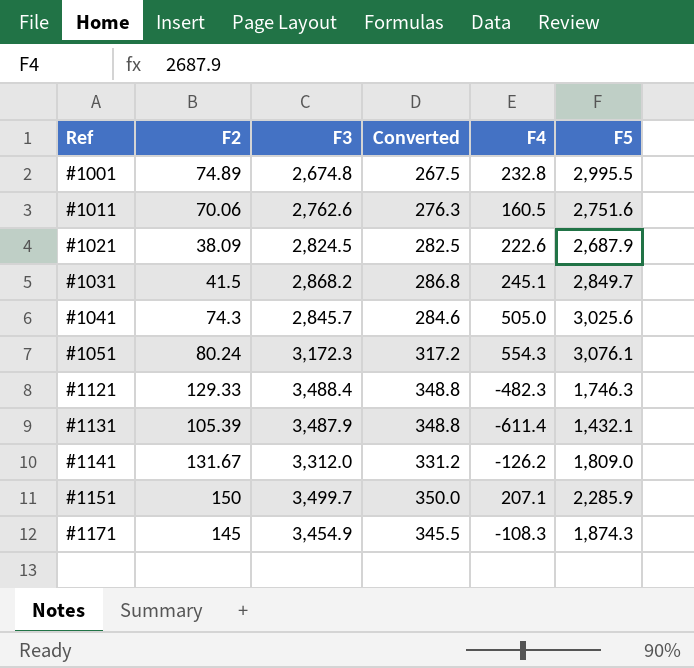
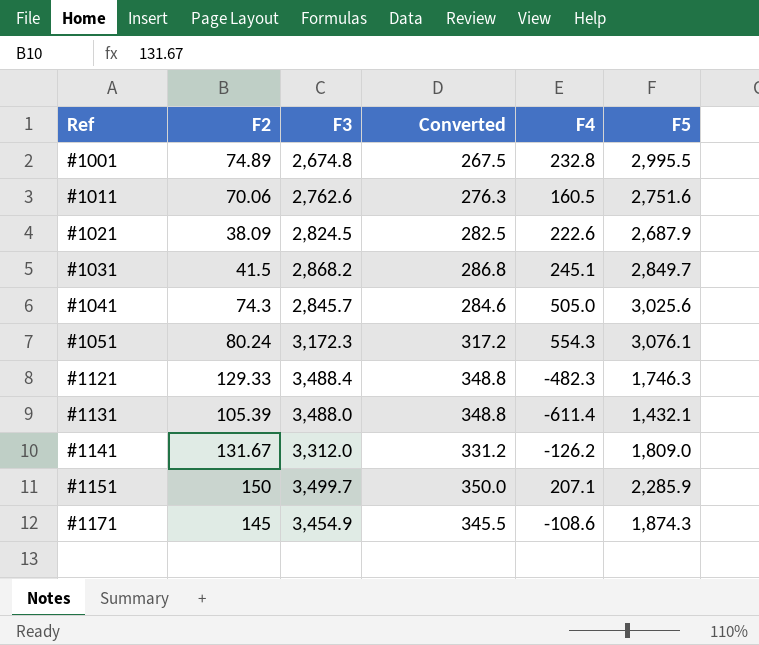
#1131 | F3: 3,487.9 -> 3,488.0
#1171 | F4: -108.3 -> -108.6

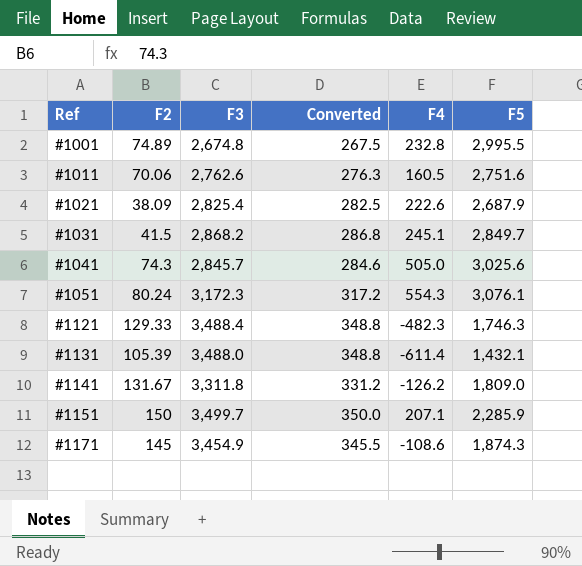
#1021 | F3: 2,824.5 -> 2,825.4
#1141 | F3: 3,312.0 -> 3,311.8

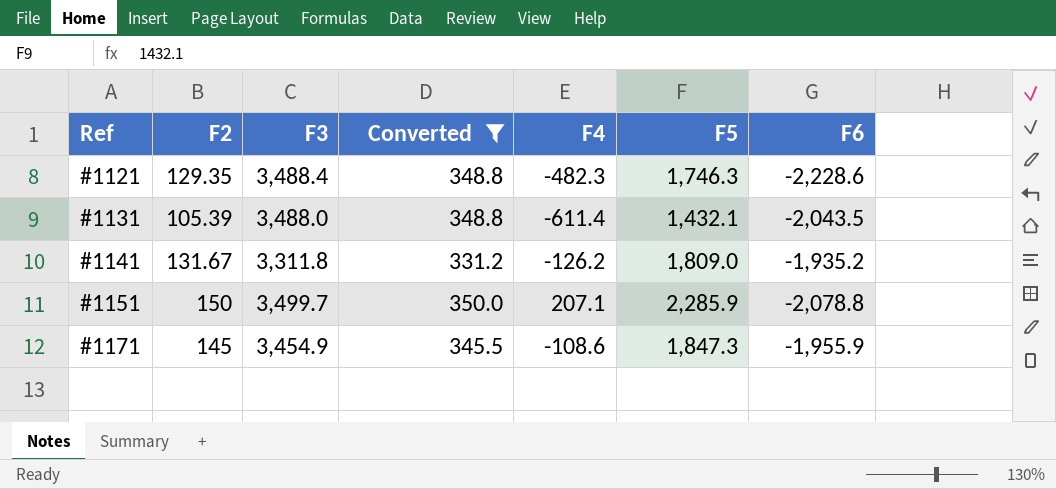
filter: none -> Converted >= 331.2
column F6 | formula: none -> [F4] - [F5]
#1121 | F2: 129.33 -> 129.35
#1171 | F5: 1,874.3 -> 1,847.3

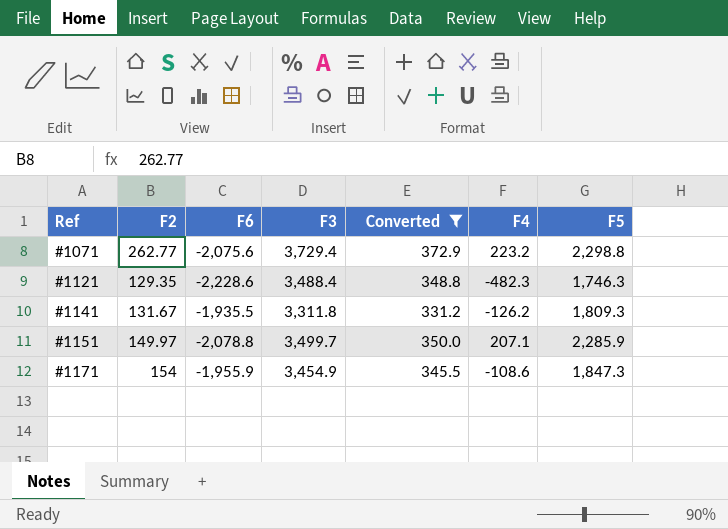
column F6 | position: 7 -> 3
row #1131: 105.39 | 3,488.0 | 348.8 | -611.4 | 1,432.1 | -2,043.5 -> none
row #1071: none -> 262.77 | -2,075.6 | 3,729.4 | 372.9 | 223.2 | 2,298.8
#1141 | F6: -1,935.2 -> -1,935.5
#1141 | F5: 1,809.0 -> 1,809.3
#1151 | F2: 150 -> 149.97
#1171 | F2: 145 -> 154

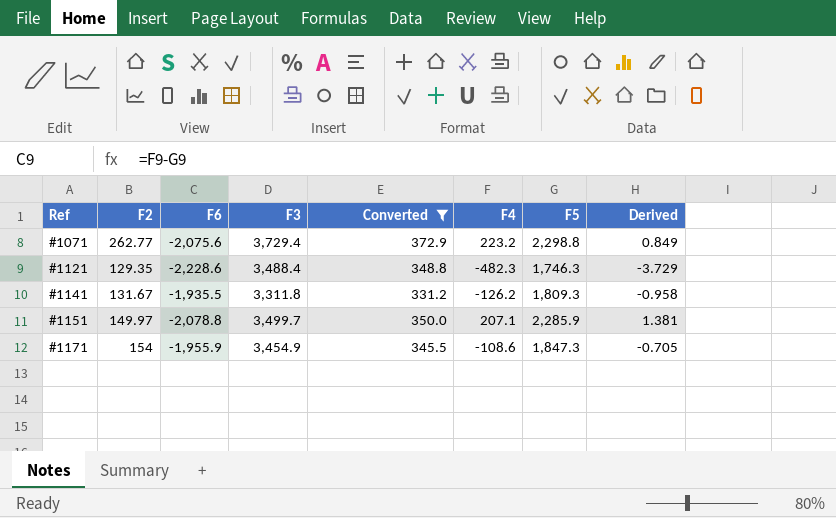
column Derived | formula: none -> [F4] / [F2]

